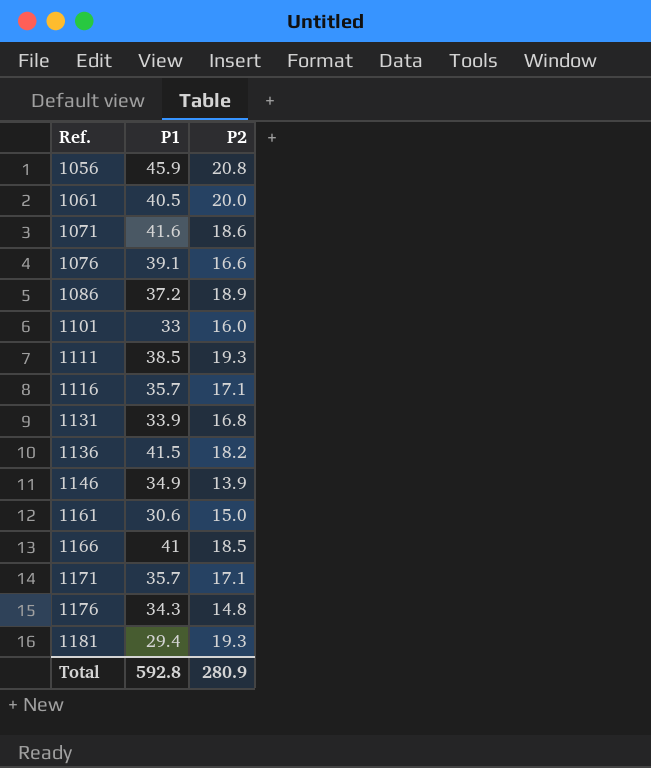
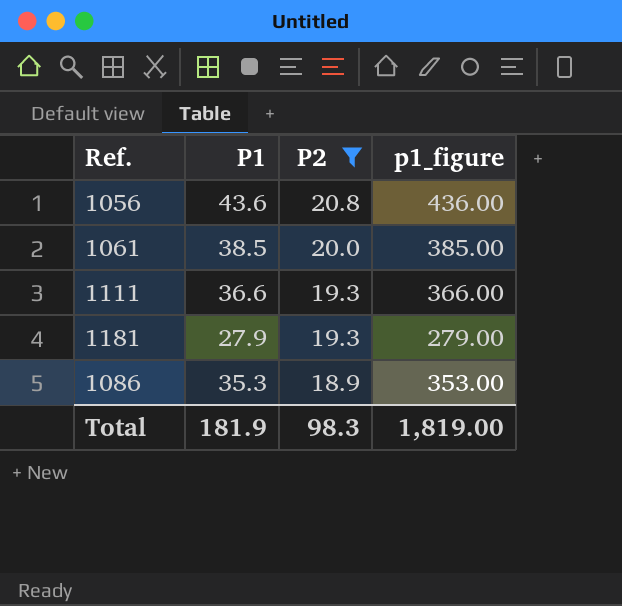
filter: none -> P2 >= 18.9
row order: Ref. ascending -> P2 descending
column p1_figure | formula: none -> [P1] * 10
1056 | P1: 45.9 -> 43.6
1061 | P1: 40.5 -> 38.5
1111 | P1: 38.5 -> 36.6
1181 | P1: 29.4 -> 27.9
1086 | P1: 37.2 -> 35.3
Total | P1: 592.8 -> 181.9
Total | P2: 280.9 -> 98.3

